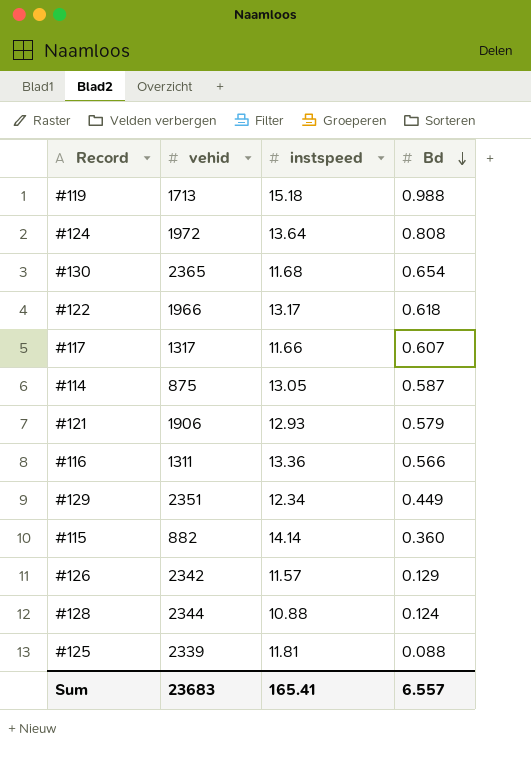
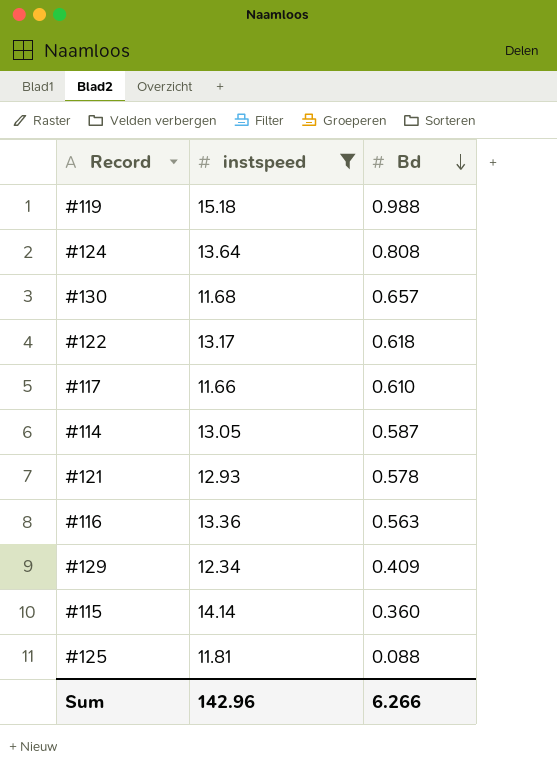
filter: none -> instspeed >= 11.66
column vehid | position: 2 -> none
#130 | Bd: 0.654 -> 0.657
#117 | Bd: 0.607 -> 0.610
#121 | Bd: 0.579 -> 0.578
#116 | Bd: 0.566 -> 0.563
#129 | Bd: 0.449 -> 0.409
Sum | instspeed: 165.41 -> 142.96
Sum | Bd: 6.557 -> 6.266

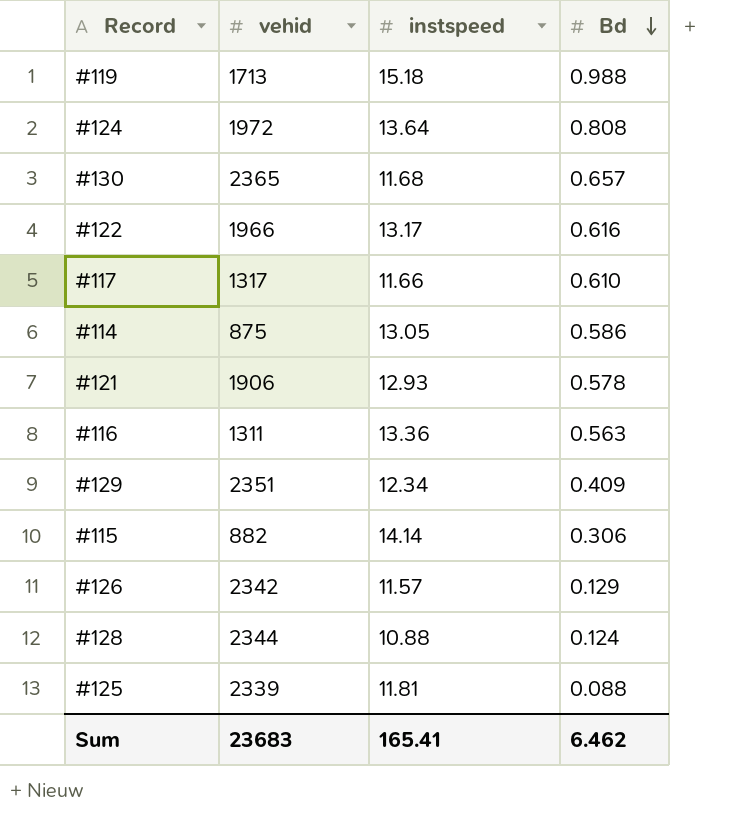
filter: instspeed >= 11.66 -> none
column vehid | position: none -> 2
#122 | Bd: 0.618 -> 0.616
#114 | Bd: 0.587 -> 0.586
#115 | Bd: 0.360 -> 0.306
Sum | instspeed: 142.96 -> 165.41
Sum | Bd: 6.266 -> 6.462

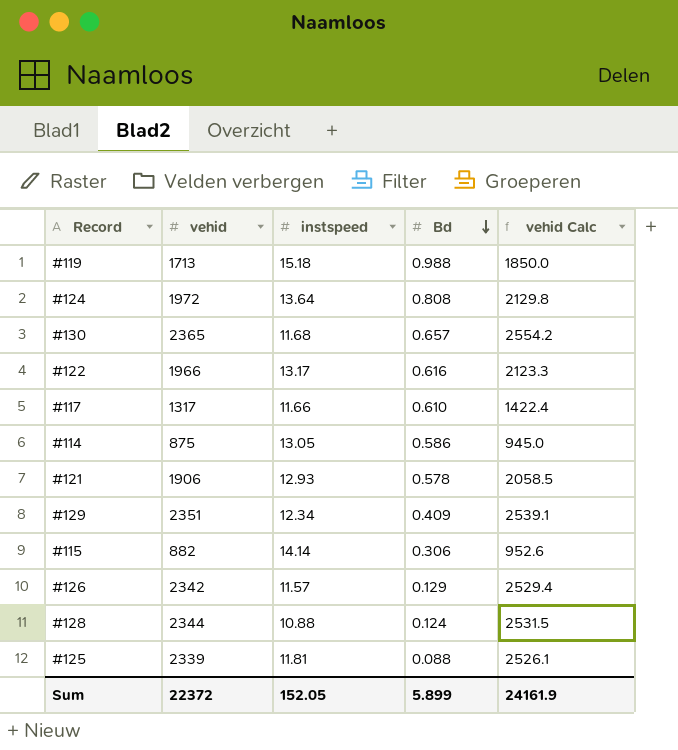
column vehid Calc | formula: none -> [vehid] * 1.08
row #116: 1311 | 13.36 | 0.563 -> none
Sum | vehid: 23683 -> 22372
Sum | instspeed: 165.41 -> 152.05
Sum | Bd: 6.462 -> 5.899

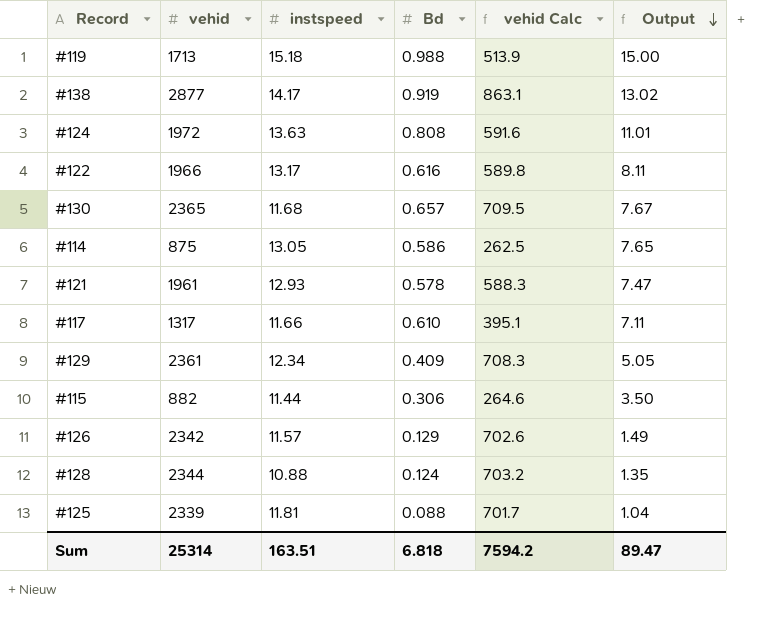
row order: Bd descending -> Output descending
column vehid Calc | formula: [vehid] * 1.08 -> [vehid] * 0.3
column Output | formula: none -> [instspeed] * [Bd]
row #138: none -> 2877 | 14.17 | 0.919 | 863.1 | 13.02
#124 | instspeed: 13.64 -> 13.63
#121 | vehid: 1906 -> 1961
#129 | vehid: 2351 -> 2361
#115 | instspeed: 14.14 -> 11.44
Sum | vehid: 22372 -> 25314
Sum | instspeed: 152.05 -> 163.51
Sum | Bd: 5.899 -> 6.818
Sum | vehid Calc: 24161.9 -> 7594.2

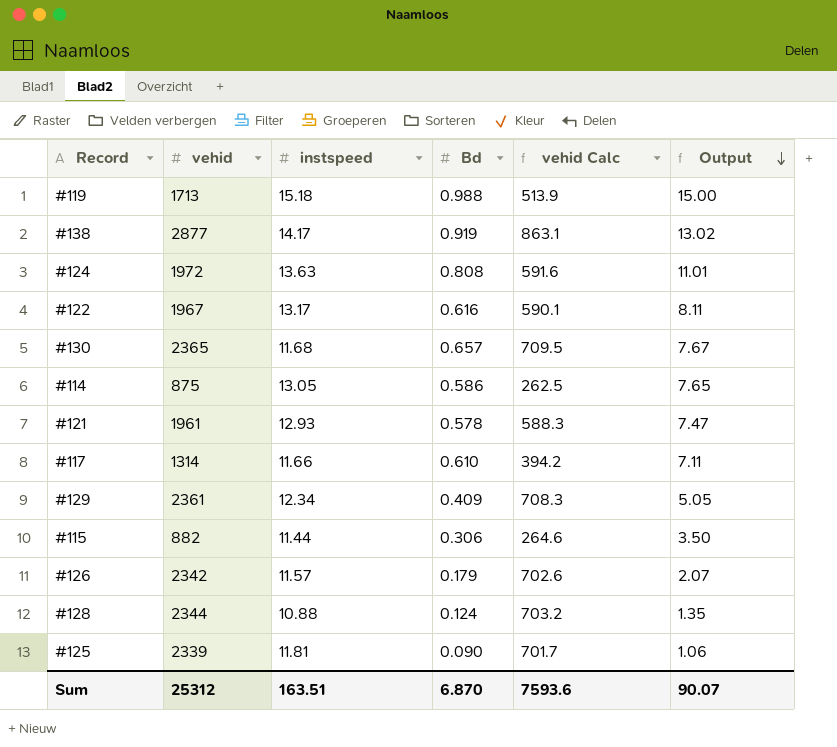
#122 | vehid: 1966 -> 1967
#122 | vehid Calc: 589.8 -> 590.1
#117 | vehid: 1317 -> 1314
#117 | vehid Calc: 395.1 -> 394.2
#126 | Bd: 0.129 -> 0.179
#126 | Output: 1.49 -> 2.07
#125 | Bd: 0.088 -> 0.090
#125 | Output: 1.04 -> 1.06
Sum | vehid: 25314 -> 25312
Sum | Bd: 6.818 -> 6.870
Sum | vehid Calc: 7594.2 -> 7593.6
Sum | Output: 89.47 -> 90.07

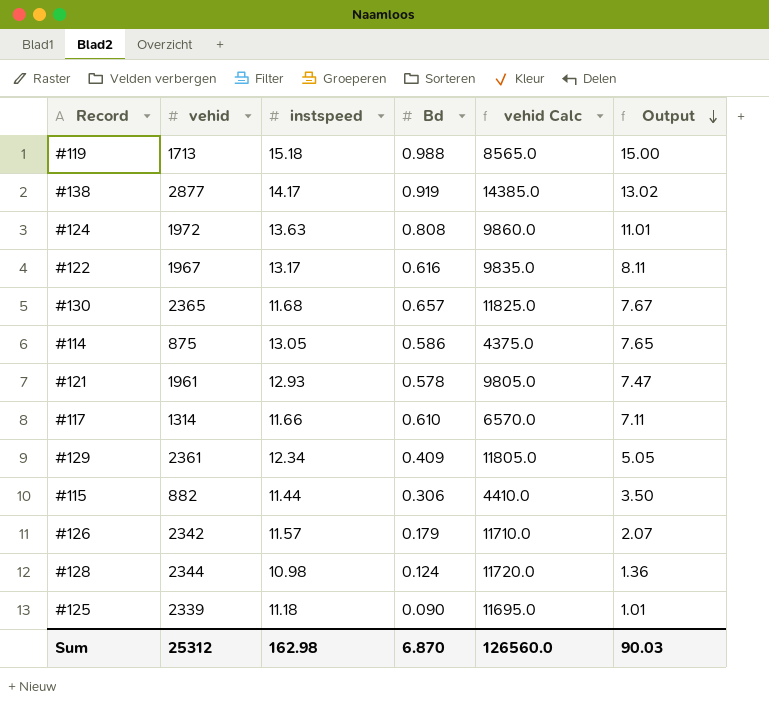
column vehid Calc | formula: [vehid] * 0.3 -> [vehid] * 5
#128 | instspeed: 10.88 -> 10.98
#128 | Output: 1.35 -> 1.36
#125 | instspeed: 11.81 -> 11.18
#125 | Output: 1.06 -> 1.01
Sum | instspeed: 163.51 -> 162.98
Sum | vehid Calc: 7593.6 -> 126560.0
Sum | Output: 90.07 -> 90.03

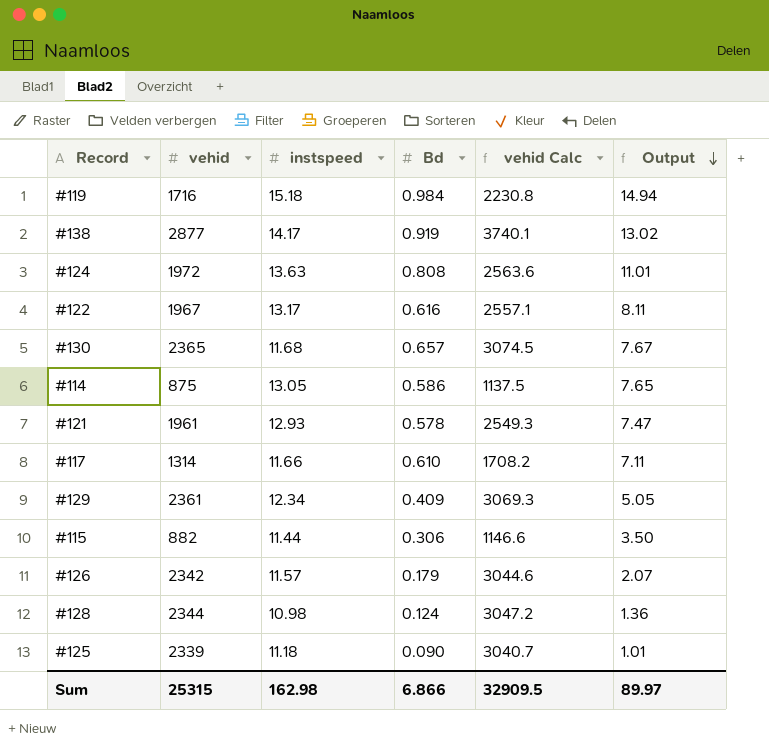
column vehid Calc | formula: [vehid] * 5 -> [vehid] * 1.3
#119 | vehid: 1713 -> 1716
#119 | Bd: 0.988 -> 0.984
#119 | Output: 15.00 -> 14.94
Sum | vehid: 25312 -> 25315
Sum | Bd: 6.870 -> 6.866
Sum | vehid Calc: 126560.0 -> 32909.5
Sum | Output: 90.03 -> 89.97

